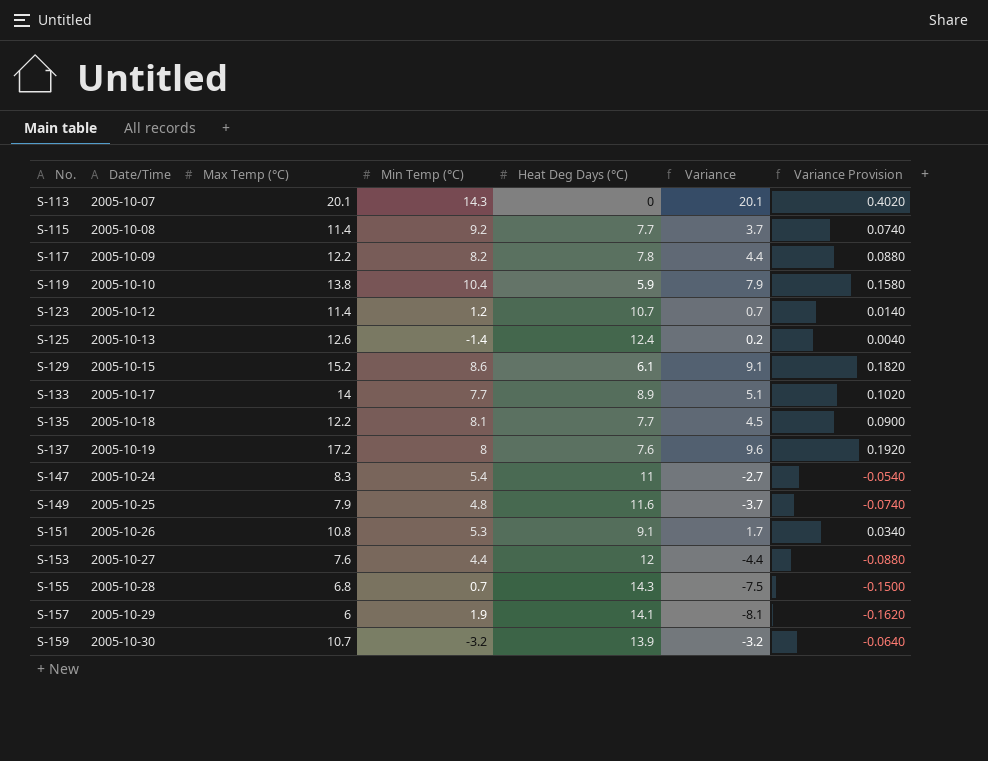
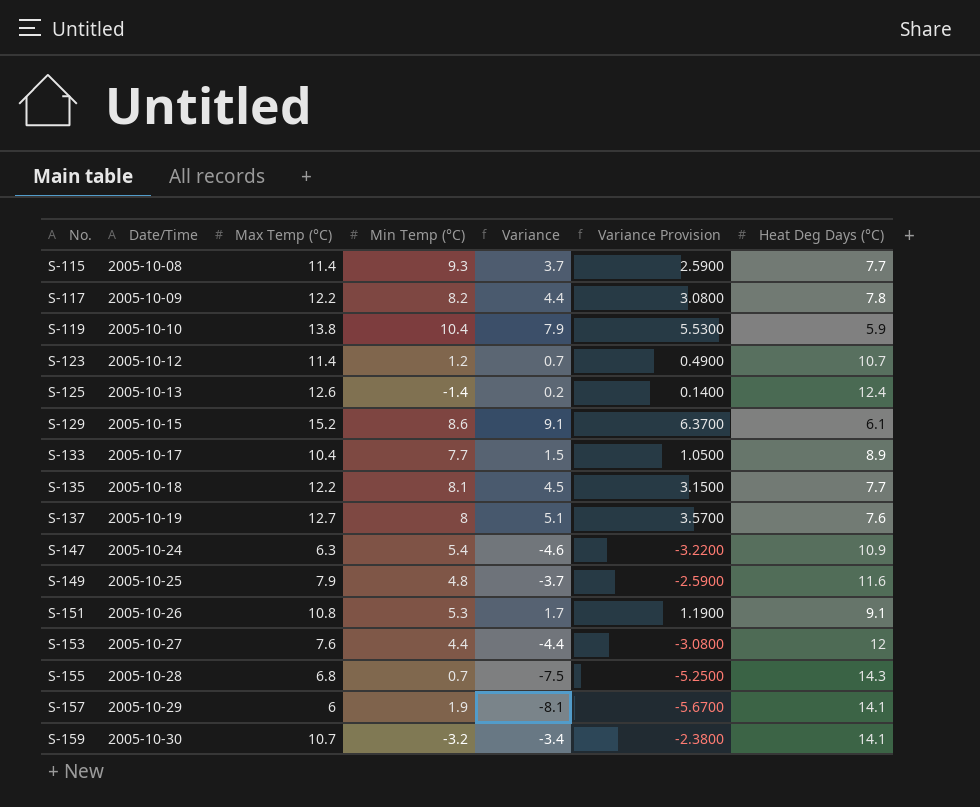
column Variance Provision | formula: [Variance] * 0.02 -> [Variance] * 0.7
column Heat Deg Days (°C) | position: 5 -> 7
row S-113: 2005-10-07 | 20.1 | 14.3 | 0 | 20.1 | 0.4020 -> none
S-115 | Min Temp (°C): 9.2 -> 9.3
S-133 | Max Temp (°C): 14 -> 10.4
S-133 | Variance: 5.1 -> 1.5
S-137 | Max Temp (°C): 17.2 -> 12.7
S-137 | Variance: 9.6 -> 5.1
S-147 | Max Temp (°C): 8.3 -> 6.3
S-147 | Variance: -2.7 -> -4.6
S-147 | Heat Deg Days (°C): 11 -> 10.9
S-159 | Variance: -3.2 -> -3.4
S-159 | Heat Deg Days (°C): 13.9 -> 14.1

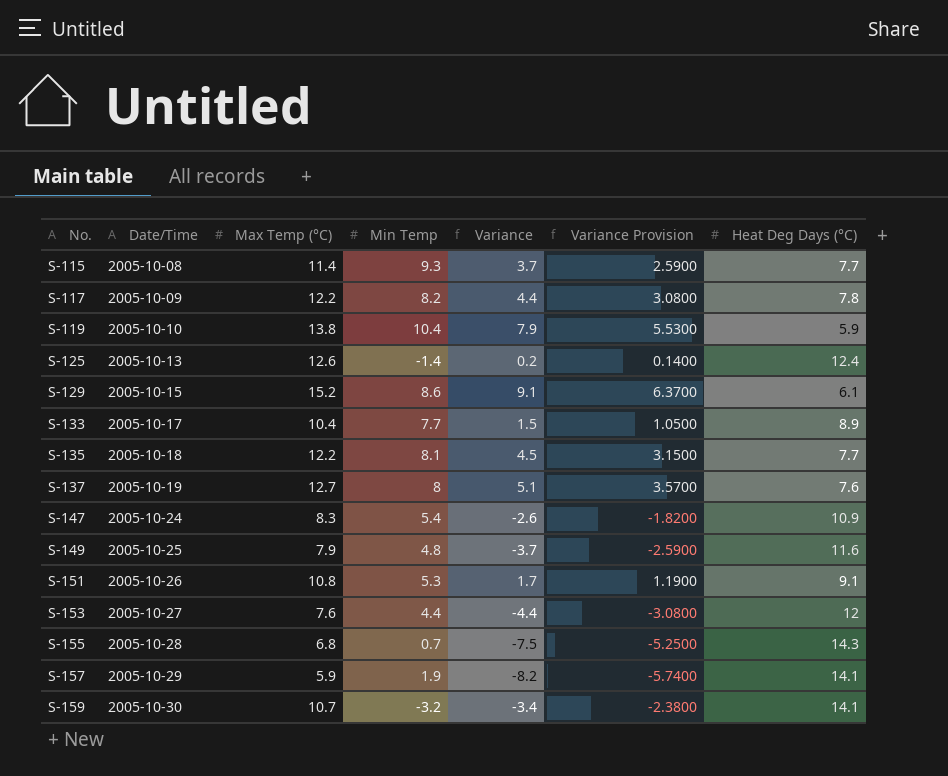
column name: Min Temp (°C) -> Min Temp
row S-123: 2005-10-12 | 11.4 | 1.2 | 0.7 | 0.4900 | 10.7 -> none
S-147 | Max Temp (°C): 6.3 -> 8.3
S-147 | Variance: -4.6 -> -2.6
S-147 | Variance Provision: -3.2200 -> -1.8200
S-157 | Max Temp (°C): 6 -> 5.9
S-157 | Variance: -8.1 -> -8.2
S-157 | Variance Provision: -5.6700 -> -5.7400

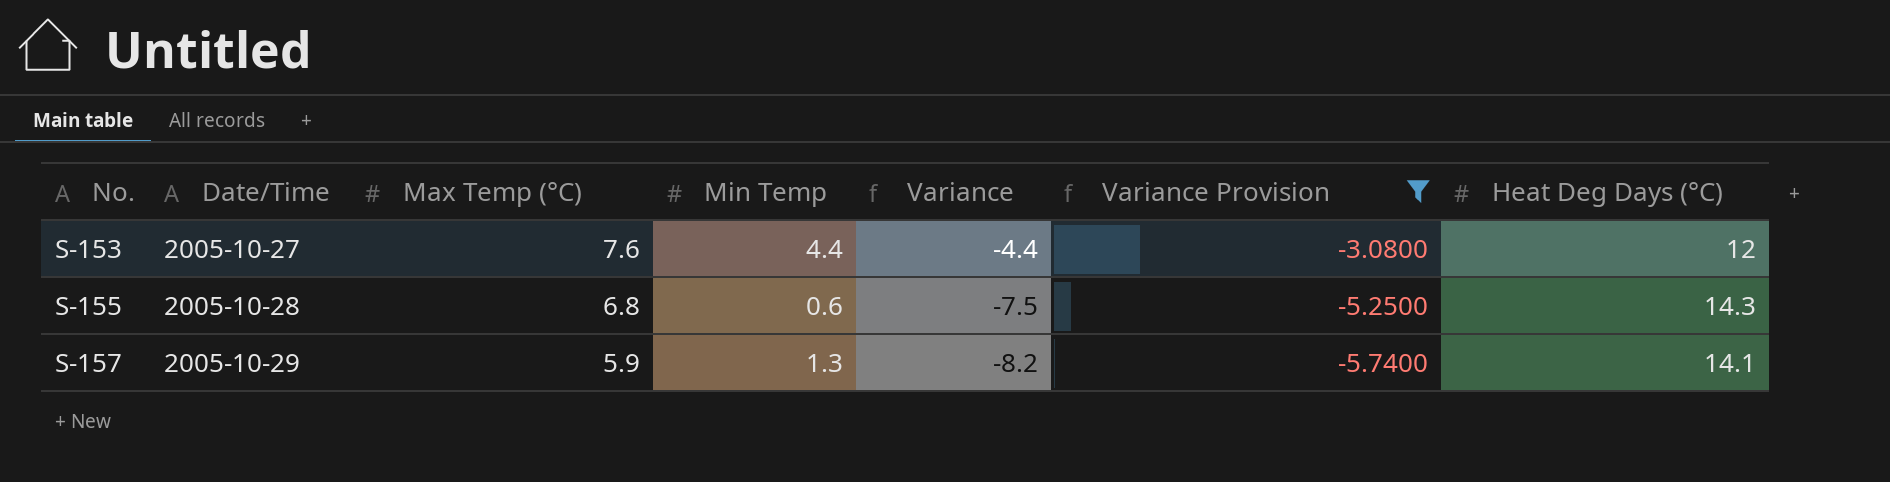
filter: none -> Variance Provision <= -3.0800
S-155 | Min Temp: 0.7 -> 0.6
S-157 | Min Temp: 1.9 -> 1.3

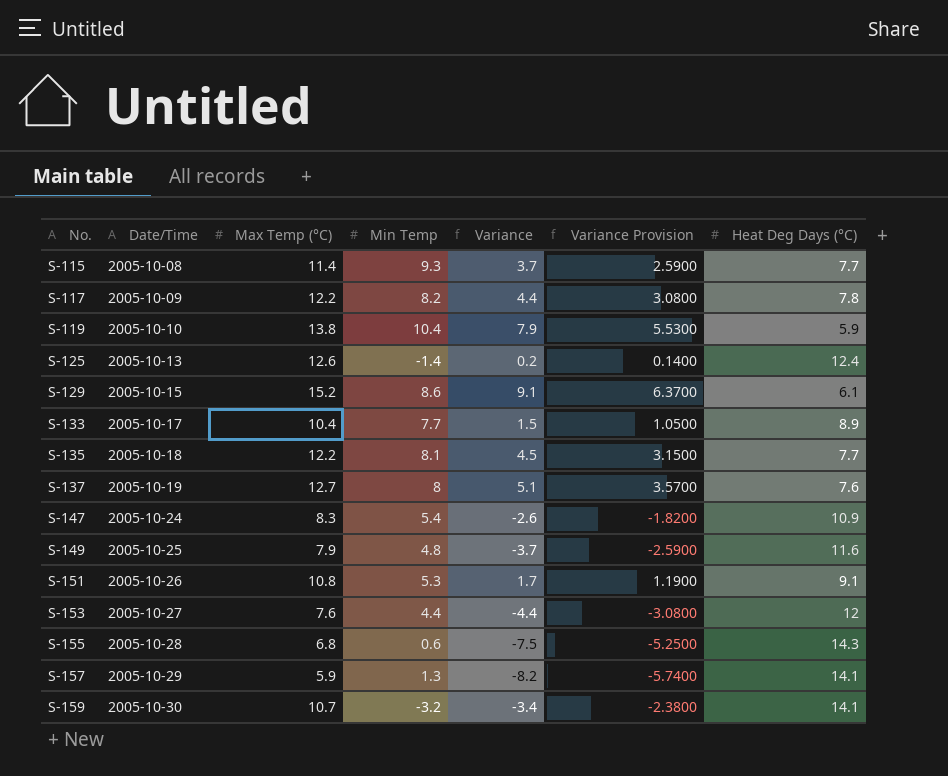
filter: Variance Provision <= -3.0800 -> none

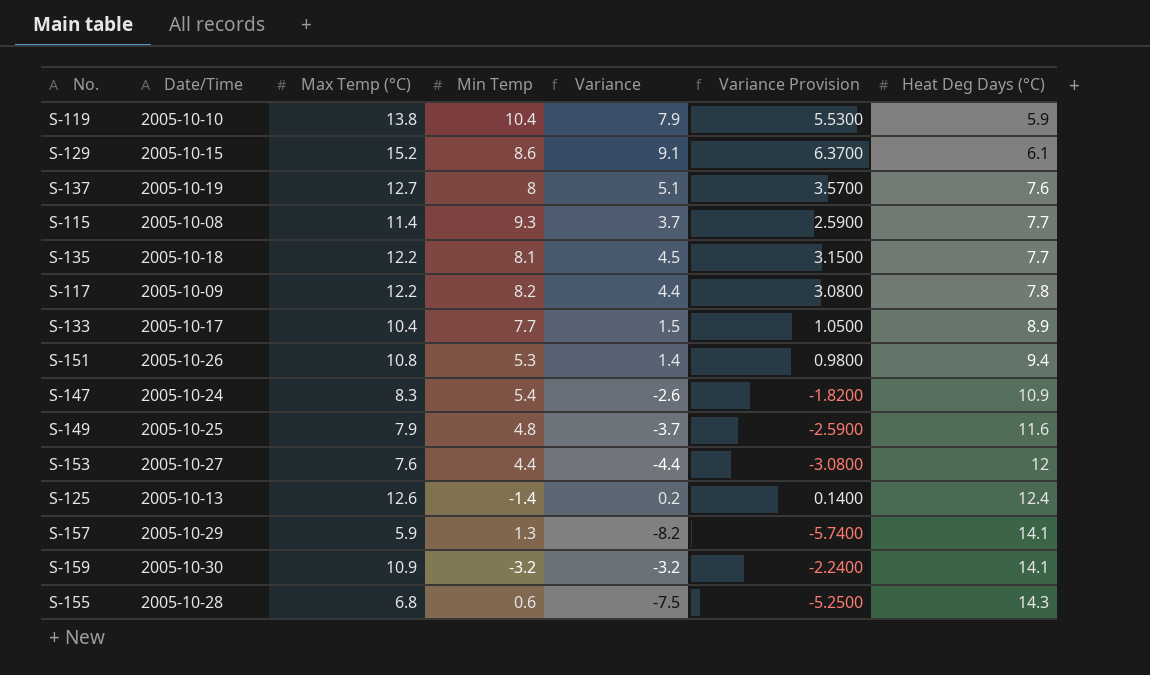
row order: No. ascending -> Heat Deg Days (°C) ascending
S-151 | Variance: 1.7 -> 1.4
S-151 | Variance Provision: 1.1900 -> 0.9800
S-151 | Heat Deg Days (°C): 9.1 -> 9.4
S-159 | Max Temp (°C): 10.7 -> 10.9
S-159 | Variance: -3.4 -> -3.2
S-159 | Variance Provision: -2.3800 -> -2.2400

